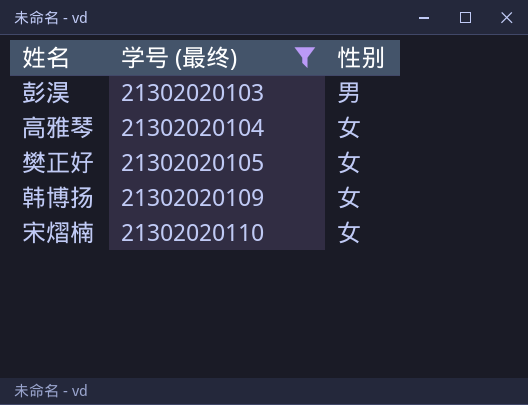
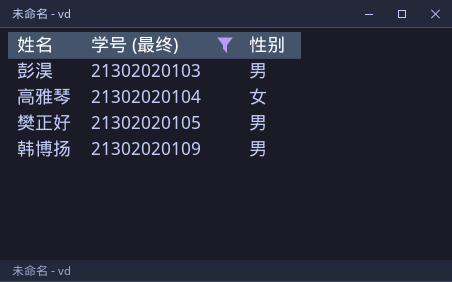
row 宋熠楠: 21302020110 | 女 -> none
樊正好 | 性别: 女 -> 男
韩博扬 | 性别: 女 -> 男

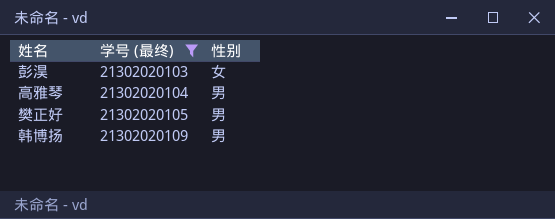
彭淏 | 性别: 男 -> 女
高雅琴 | 性别: 女 -> 男

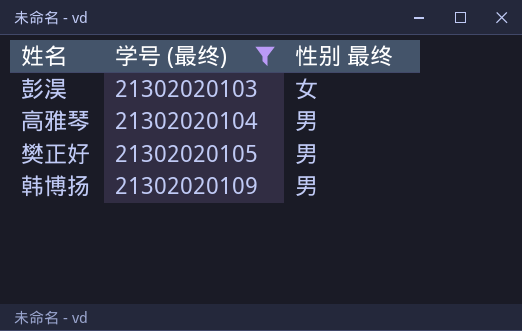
column name: 性别 -> 性别 最终

